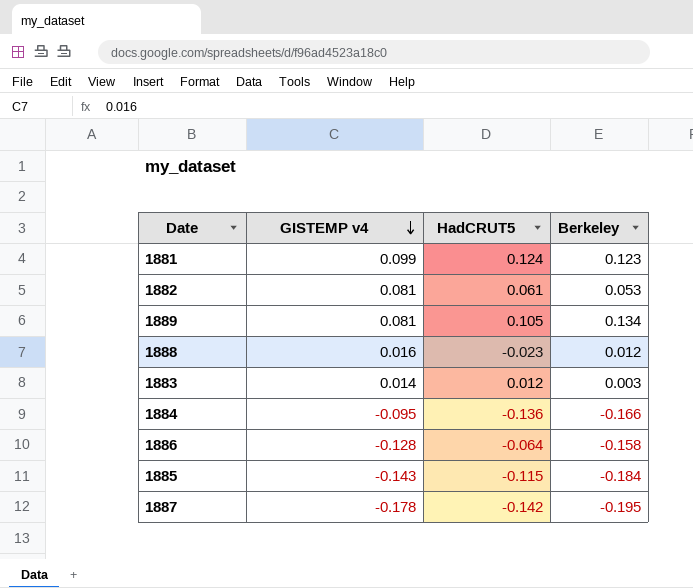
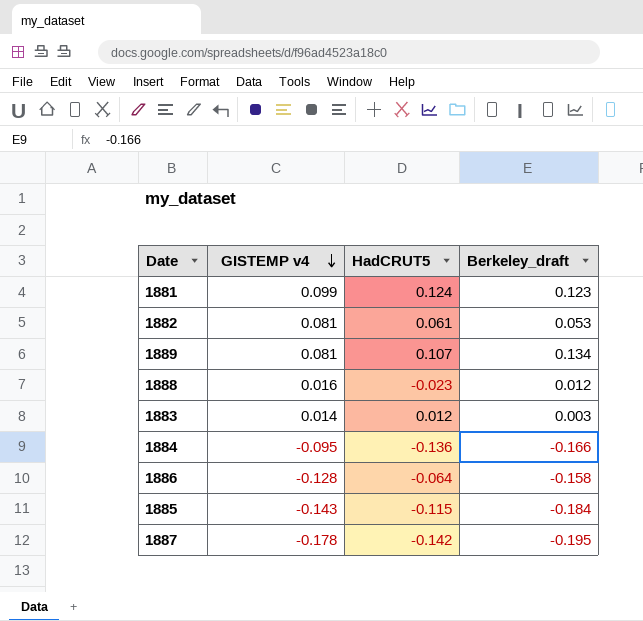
column name: Berkeley -> Berkeley_draft
1889 | HadCRUT5: 0.105 -> 0.107

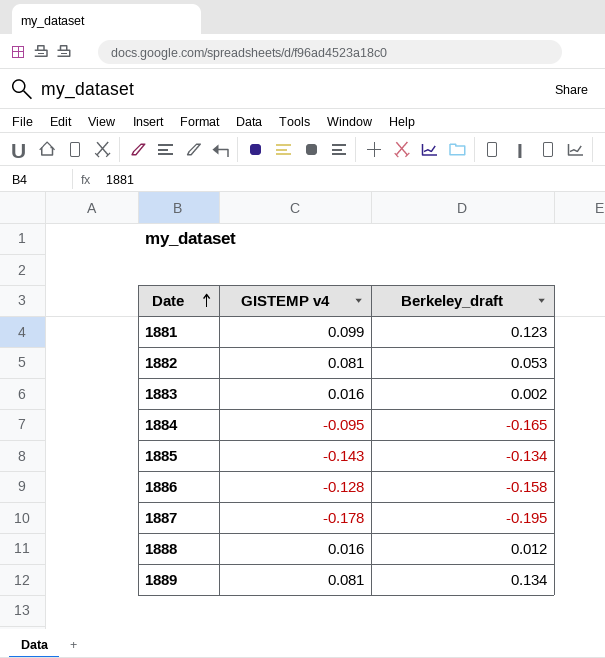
row order: GISTEMP v4 descending -> Date ascending
column HadCRUT5 | position: 3 -> none
1883 | GISTEMP v4: 0.014 -> 0.016
1883 | Berkeley_draft: 0.003 -> 0.002
1884 | Berkeley_draft: -0.166 -> -0.165
1885 | Berkeley_draft: -0.184 -> -0.134

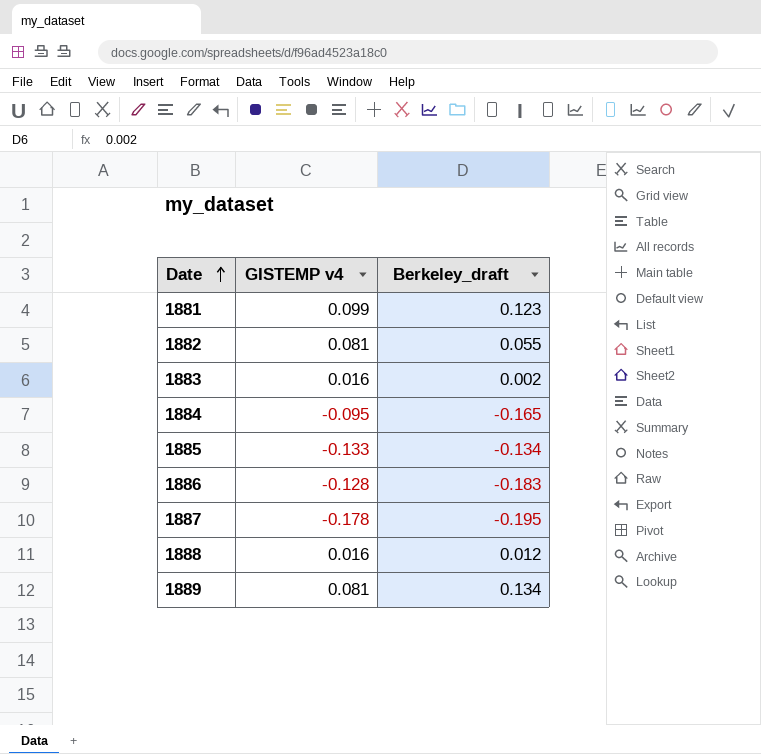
1882 | Berkeley_draft: 0.053 -> 0.055
1885 | GISTEMP v4: -0.143 -> -0.133
1886 | Berkeley_draft: -0.158 -> -0.183

